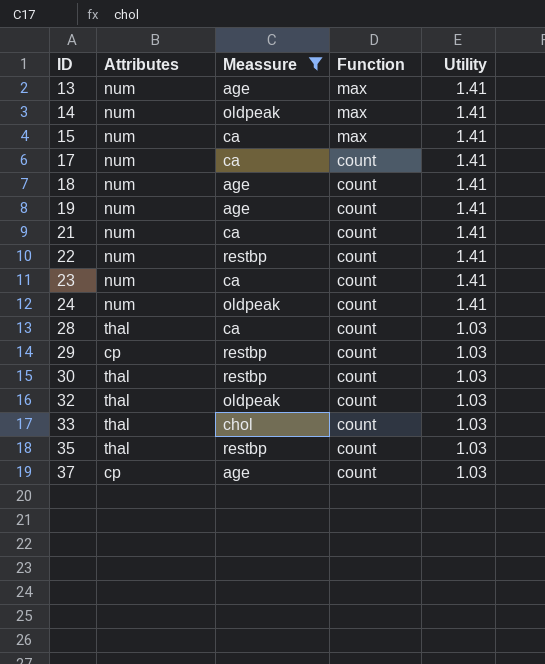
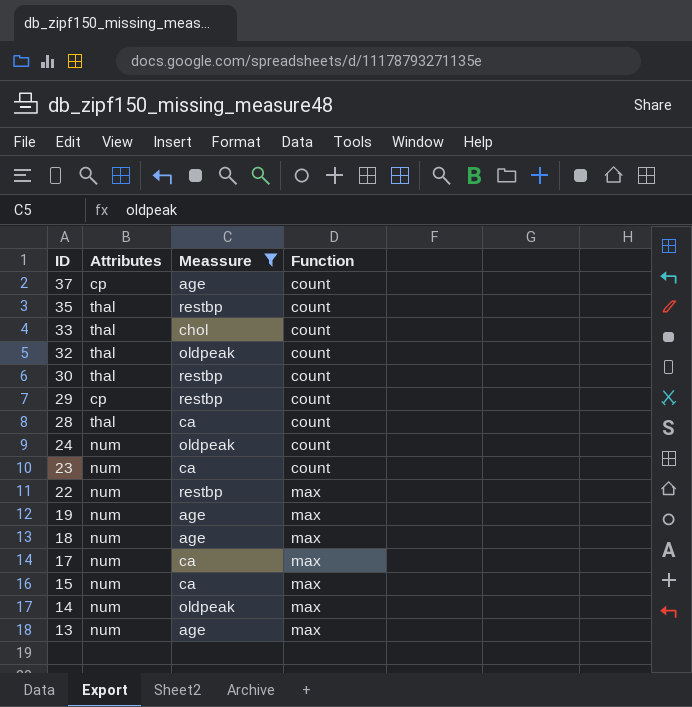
row order: ID ascending -> ID descending
column Utility | position: 5 -> none
row 21: num | ca | count | 1.41 -> none
22 | Function: count -> max
19 | Function: count -> max
18 | Function: count -> max
17 | Function: count -> max

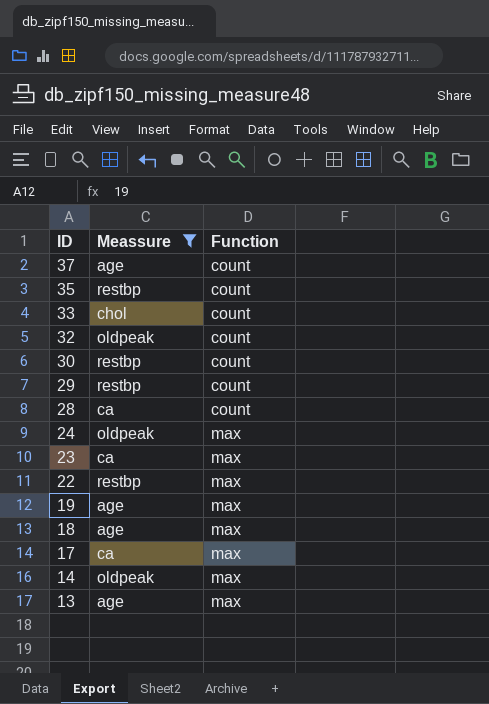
column Attributes | position: 2 -> none
row 15: num | ca | max -> none
24 | Function: count -> max
23 | Function: count -> max

